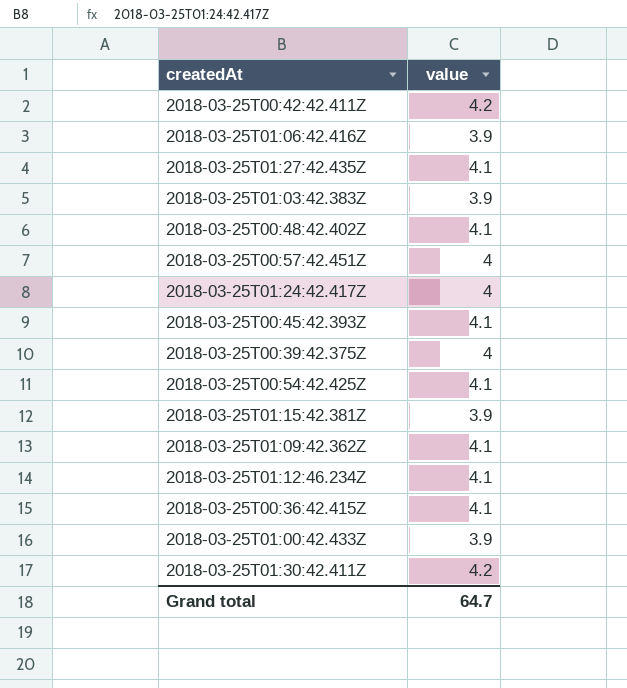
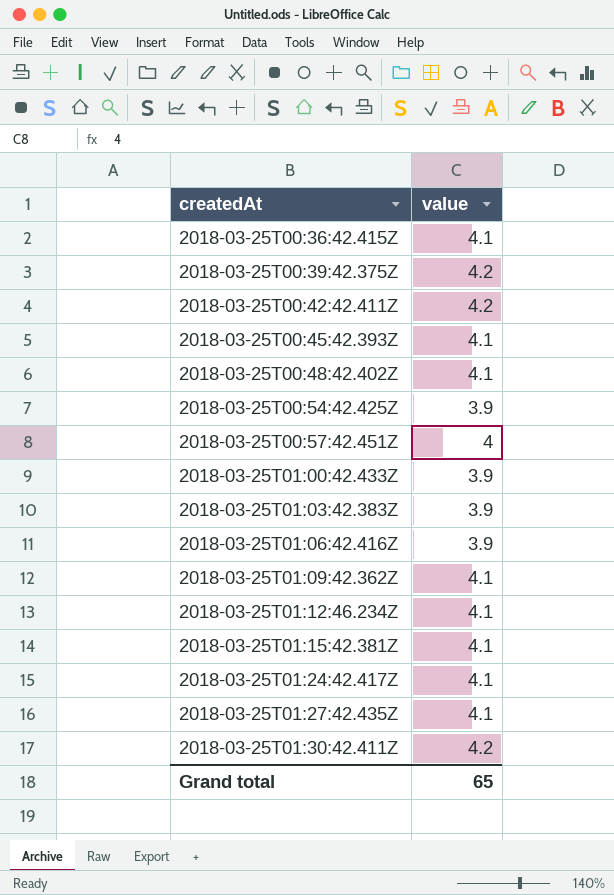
row order: none -> createdAt ascending
2018-03-25T00:39:42.375Z | value: 4 -> 4.2
2018-03-25T00:54:42.425Z | value: 4.1 -> 3.9
2018-03-25T01:15:42.381Z | value: 3.9 -> 4.1
2018-03-25T01:24:42.417Z | value: 4 -> 4.1
Grand total | value: 64.7 -> 65

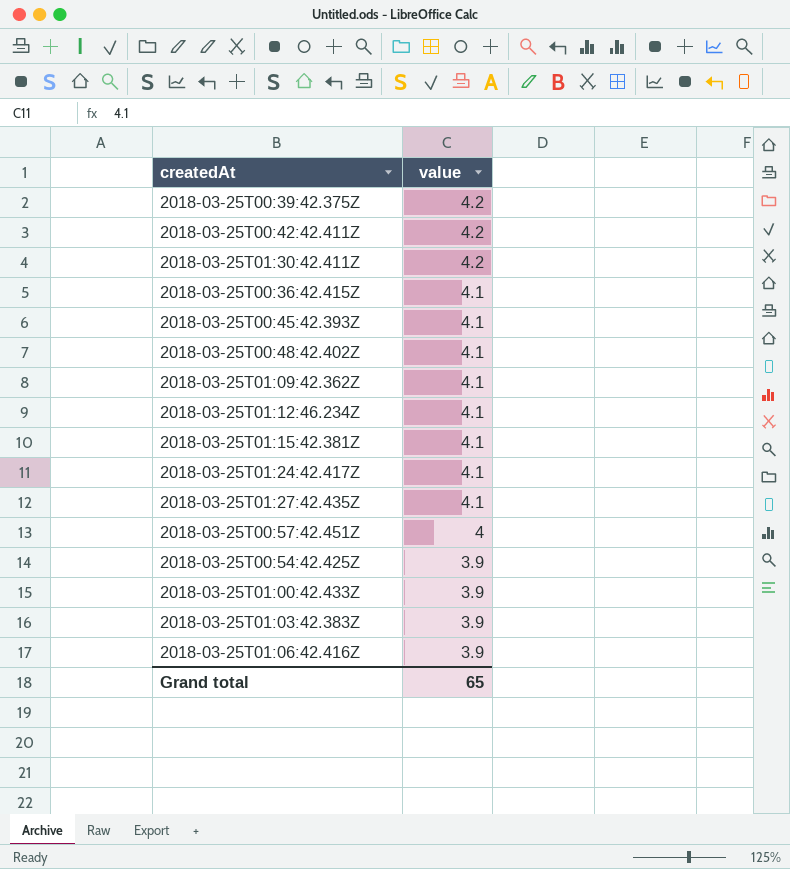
row order: createdAt ascending -> value descending

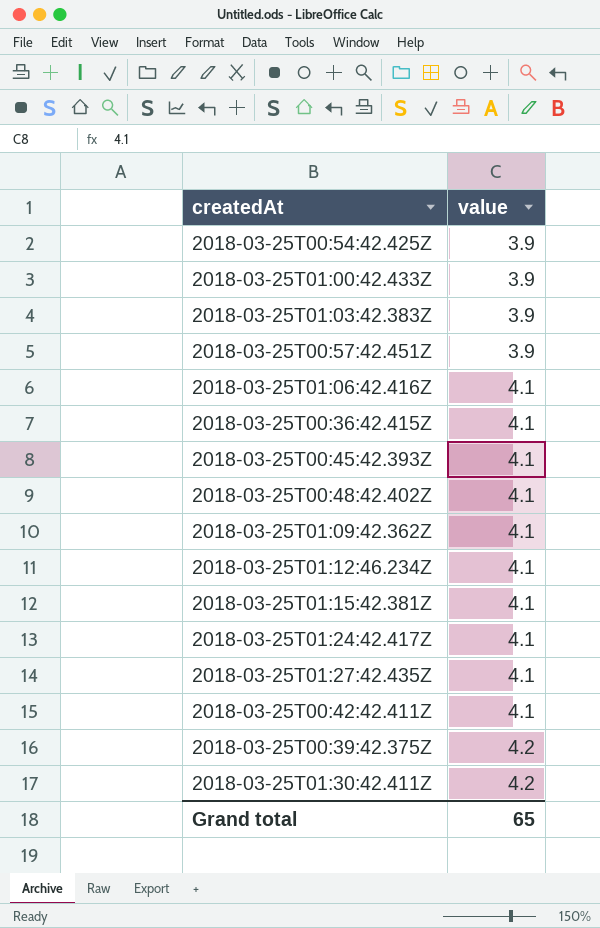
row order: value descending -> value ascending
2018-03-25T00:57:42.451Z | value: 4 -> 3.9
2018-03-25T01:06:42.416Z | value: 3.9 -> 4.1
2018-03-25T00:42:42.411Z | value: 4.2 -> 4.1

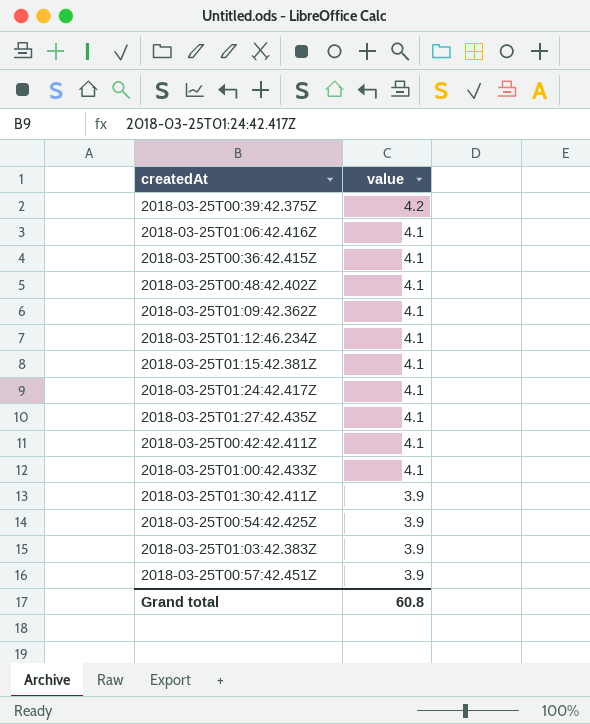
row order: value ascending -> value descending
row 2018-03-25T00:45:42.393Z: 4.1 -> none
2018-03-25T01:00:42.433Z | value: 3.9 -> 4.1
2018-03-25T01:30:42.411Z | value: 4.2 -> 3.9
Grand total | value: 65 -> 60.8

